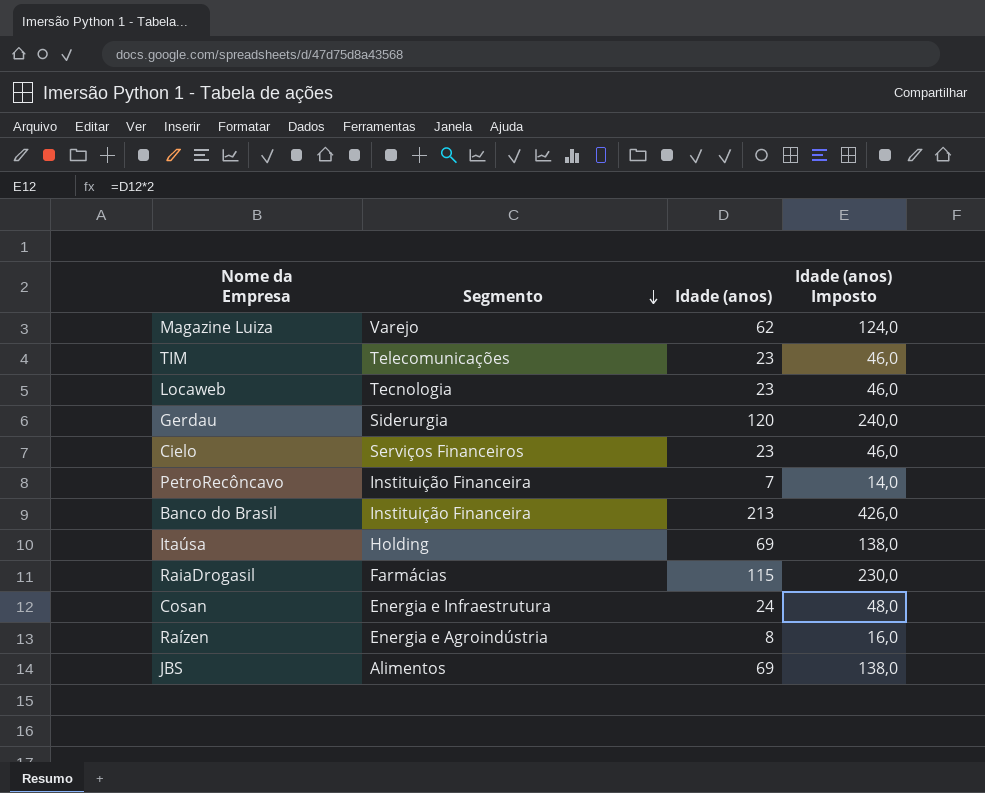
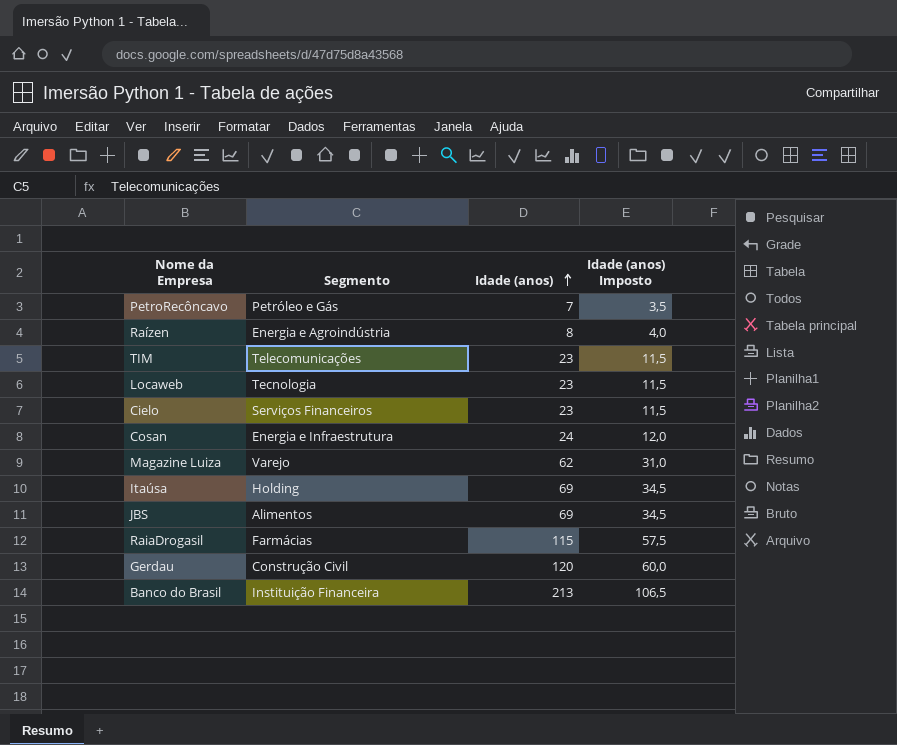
row order: Segmento descending -> Idade (anos) ascending
column Idade (anos) Imposto | formula: [Idade (anos)] * 2 -> [Idade (anos)] * 0,5
PetroRecôncavo | Segmento: Instituição Financeira -> Petróleo e Gás
Gerdau | Segmento: Siderurgia -> Construção Civil

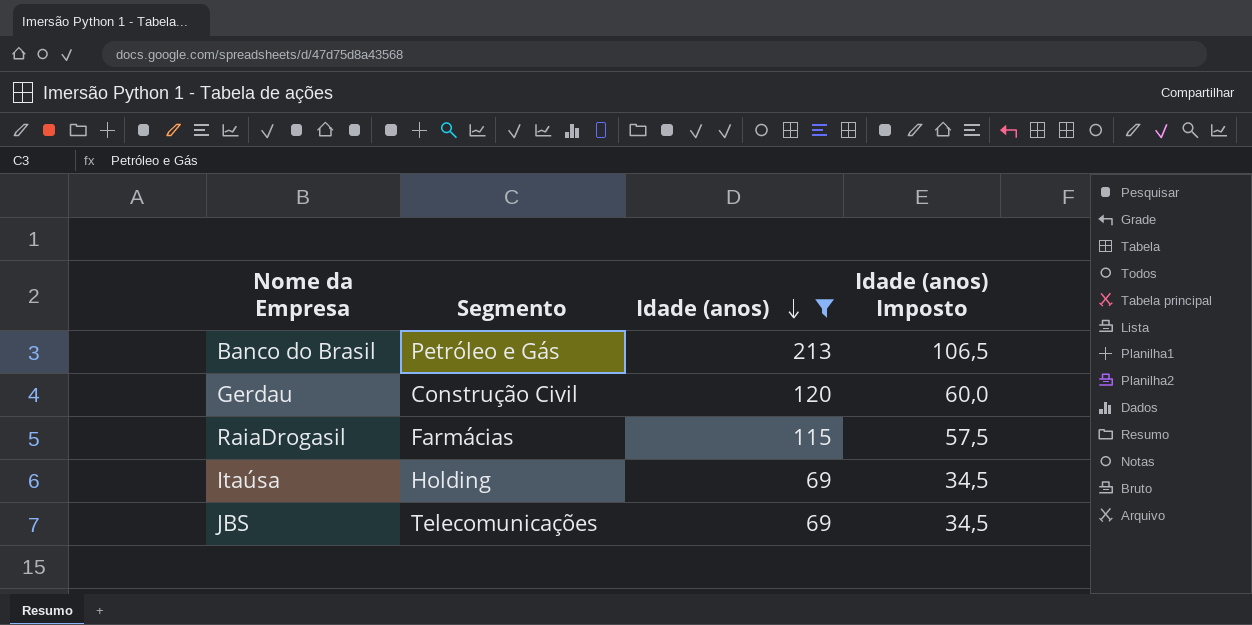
filter: none -> Idade (anos) >= 69
row order: Idade (anos) ascending -> Idade (anos) descending
Banco do Brasil | Segmento: Instituição Financeira -> Petróleo e Gás
JBS | Segmento: Alimentos -> Telecomunicações

